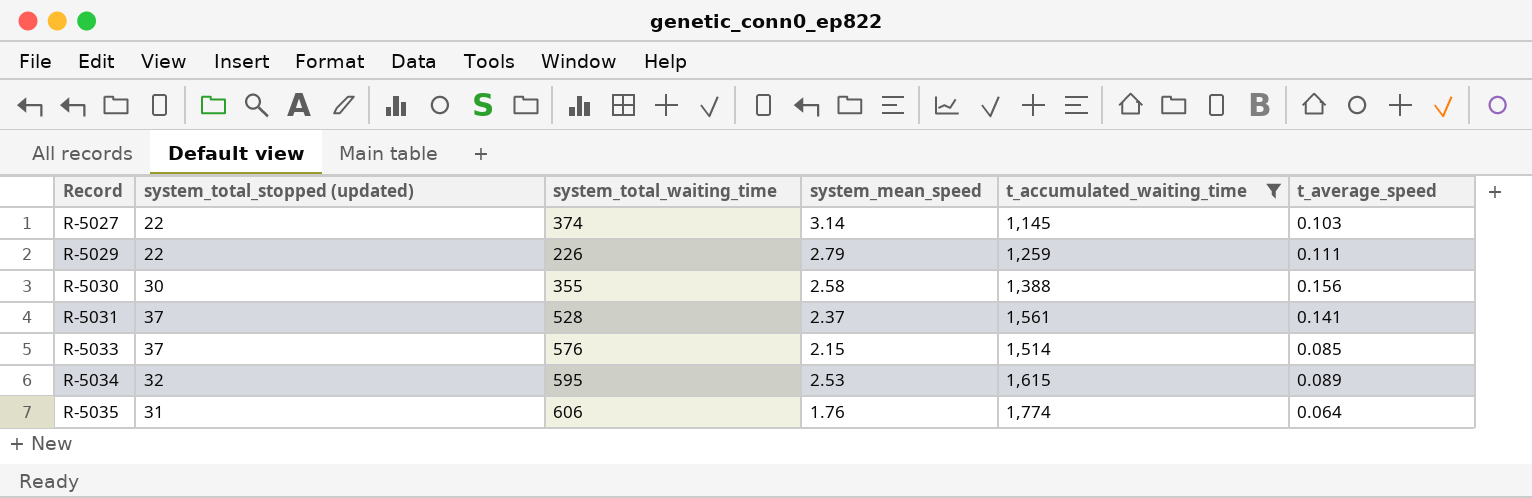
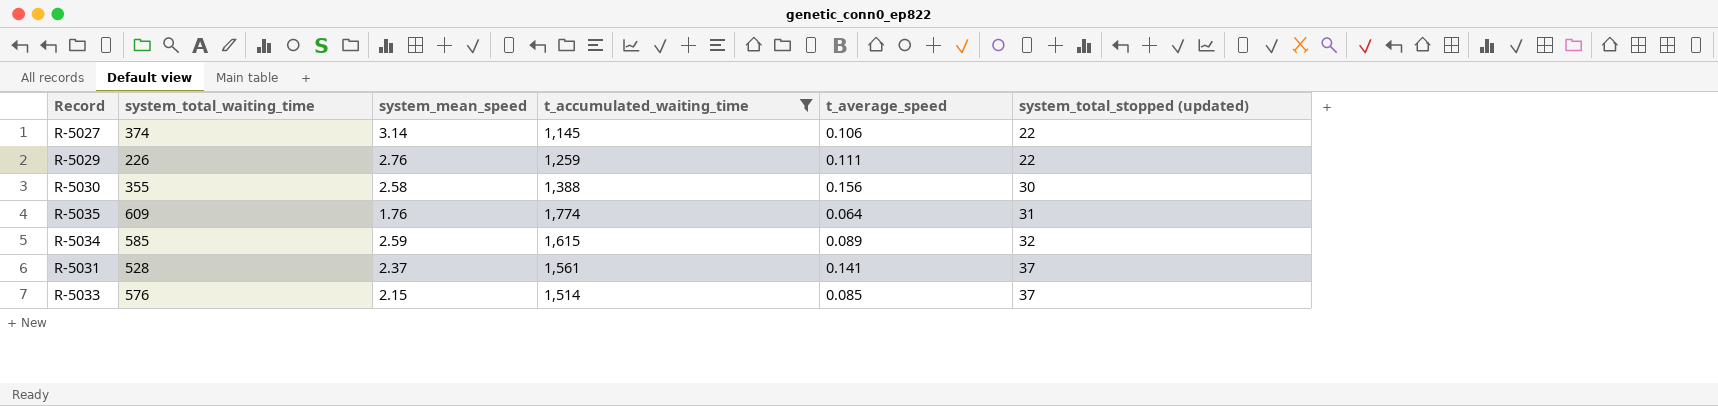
row order: Record ascending -> system_total_stopped (updated) ascending
column system_total_stopped (updated) | position: 2 -> 6
R-5027 | t_average_speed: 0.103 -> 0.106
R-5029 | system_mean_speed: 2.79 -> 2.76
R-5035 | system_total_waiting_time: 606 -> 609
R-5034 | system_total_waiting_time: 595 -> 585
R-5034 | system_mean_speed: 2.53 -> 2.59

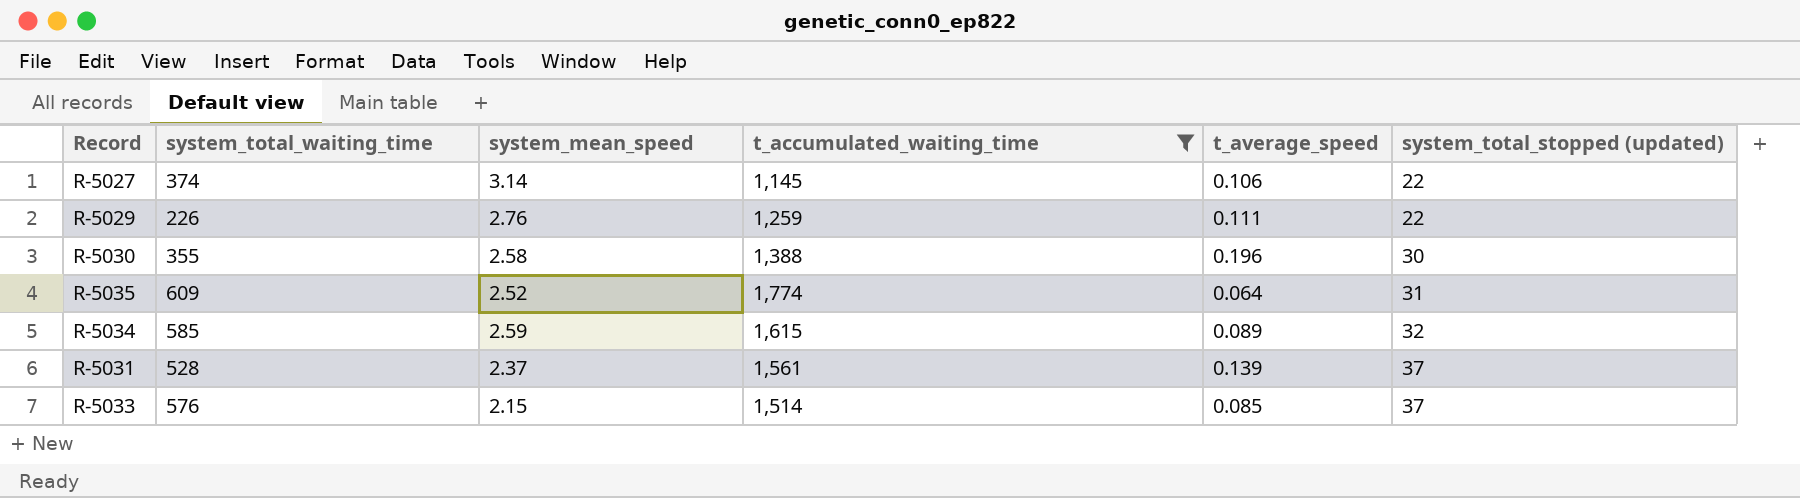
R-5030 | t_average_speed: 0.156 -> 0.196
R-5035 | system_mean_speed: 1.76 -> 2.52
R-5031 | t_average_speed: 0.141 -> 0.139

